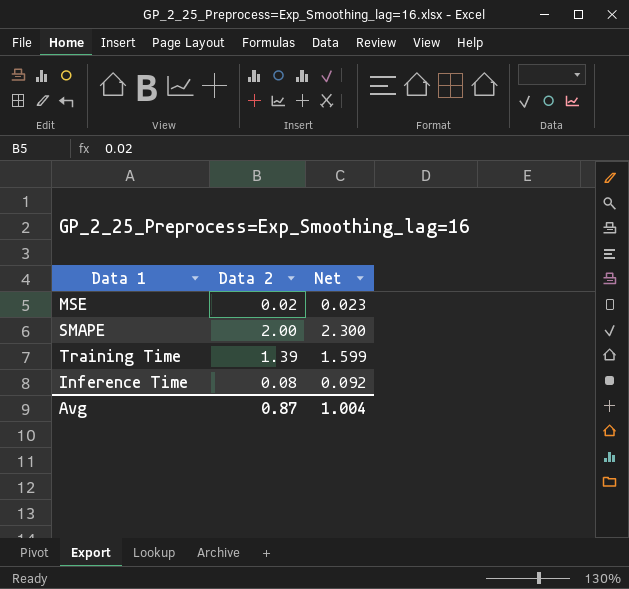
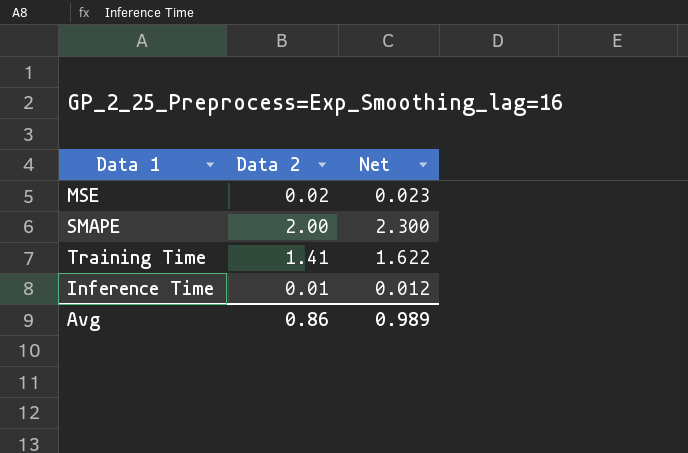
Training Time | Data 2: 1.39 -> 1.41
Training Time | Net: 1.599 -> 1.622
Inference Time | Data 2: 0.08 -> 0.01
Inference Time | Net: 0.092 -> 0.012
Avg | Data 2: 0.87 -> 0.86
Avg | Net: 1.004 -> 0.989

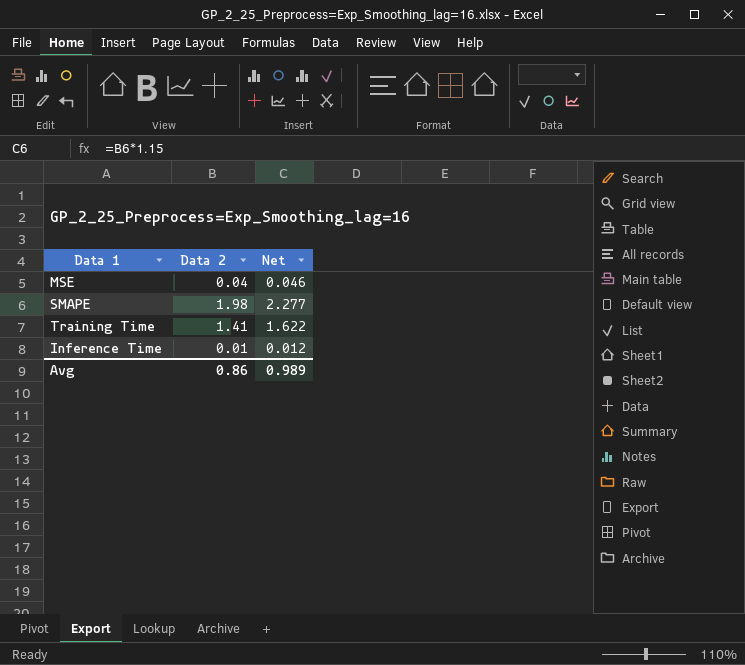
MSE | Data 2: 0.02 -> 0.04
MSE | Net: 0.023 -> 0.046
SMAPE | Data 2: 2.00 -> 1.98
SMAPE | Net: 2.300 -> 2.277

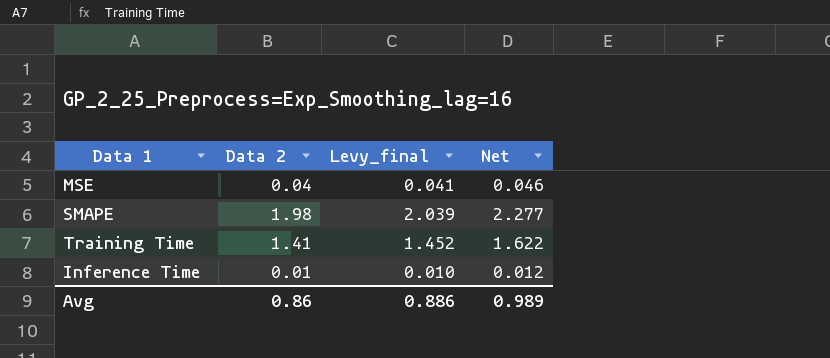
column Levy_final | formula: none -> [Data 2] * 1.03

